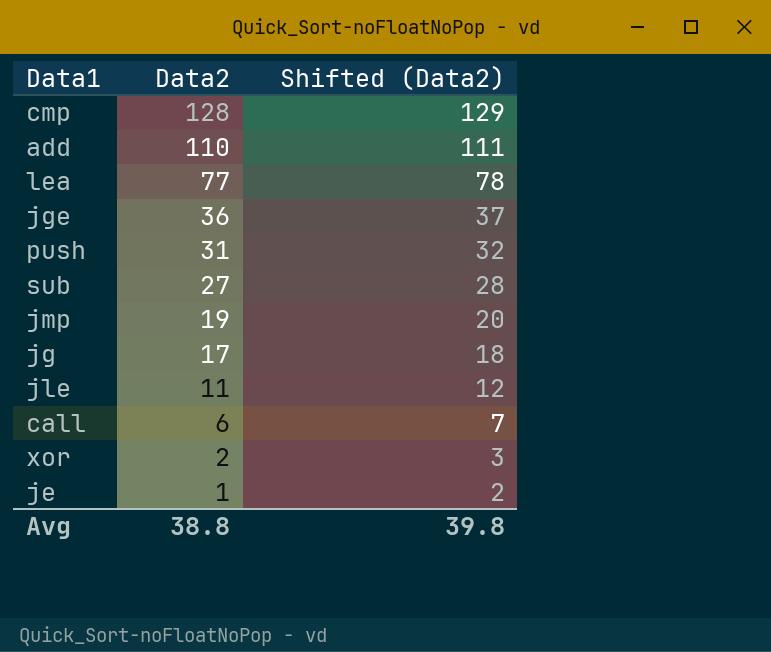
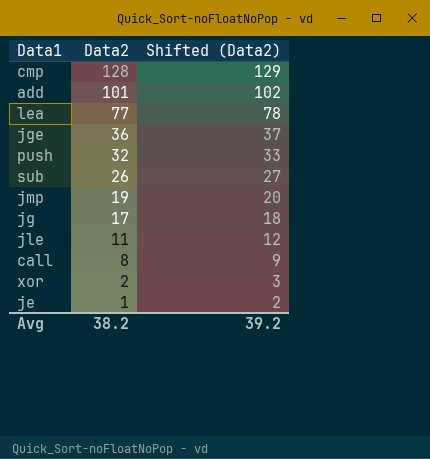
add | Data2: 110 -> 101
add | Shifted (Data2): 111 -> 102
push | Data2: 31 -> 32
push | Shifted (Data2): 32 -> 33
sub | Data2: 27 -> 26
sub | Shifted (Data2): 28 -> 27
call | Data2: 6 -> 8
call | Shifted (Data2): 7 -> 9
Avg | Data2: 38.8 -> 38.2
Avg | Shifted (Data2): 39.8 -> 39.2

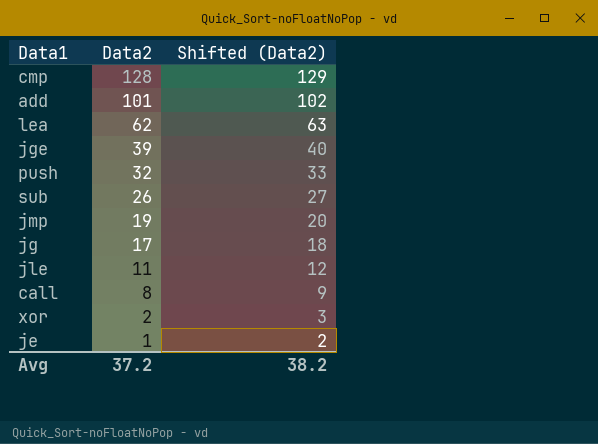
lea | Data2: 77 -> 62
lea | Shifted (Data2): 78 -> 63
jge | Data2: 36 -> 39
jge | Shifted (Data2): 37 -> 40
Avg | Data2: 38.2 -> 37.2
Avg | Shifted (Data2): 39.2 -> 38.2

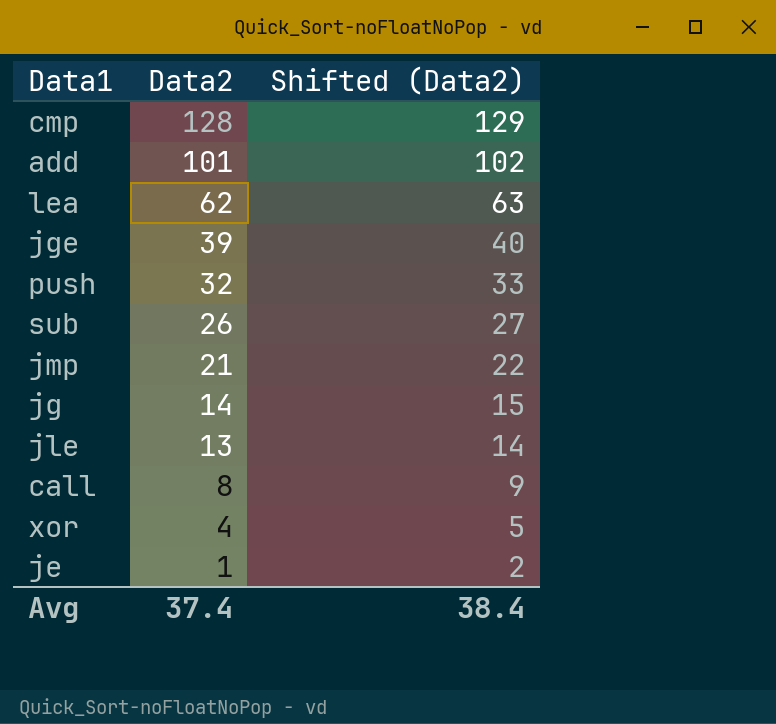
jmp | Data2: 19 -> 21
jmp | Shifted (Data2): 20 -> 22
jg | Data2: 17 -> 14
jg | Shifted (Data2): 18 -> 15
jle | Data2: 11 -> 13
jle | Shifted (Data2): 12 -> 14
xor | Data2: 2 -> 4
xor | Shifted (Data2): 3 -> 5
Avg | Data2: 37.2 -> 37.4
Avg | Shifted (Data2): 38.2 -> 38.4

